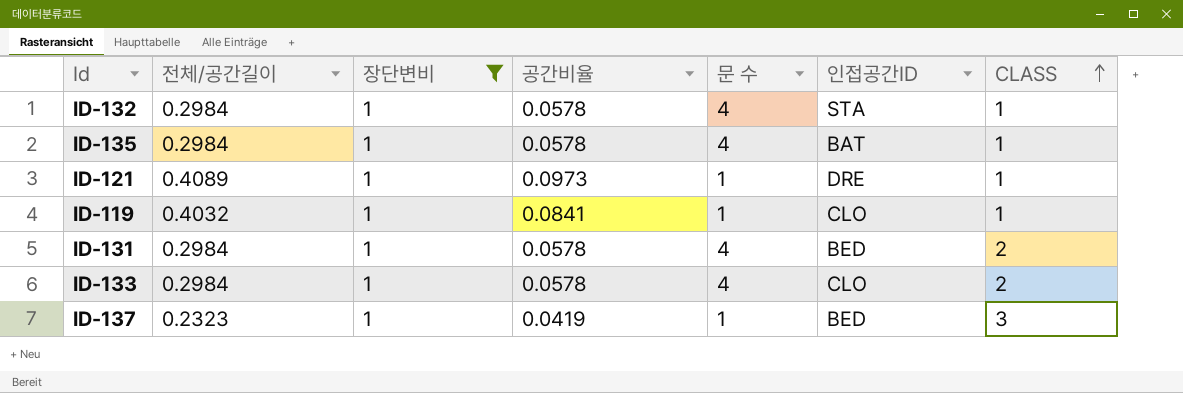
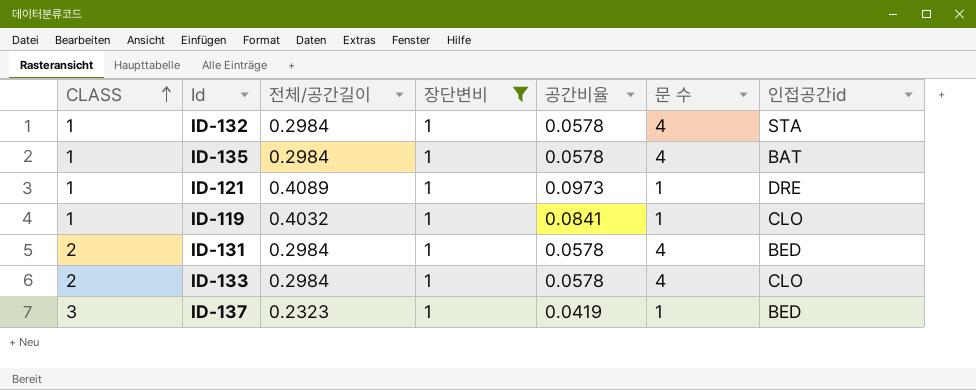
column CLASS | position: 7 -> 1
column name: 인접공간ID -> 인접공간id

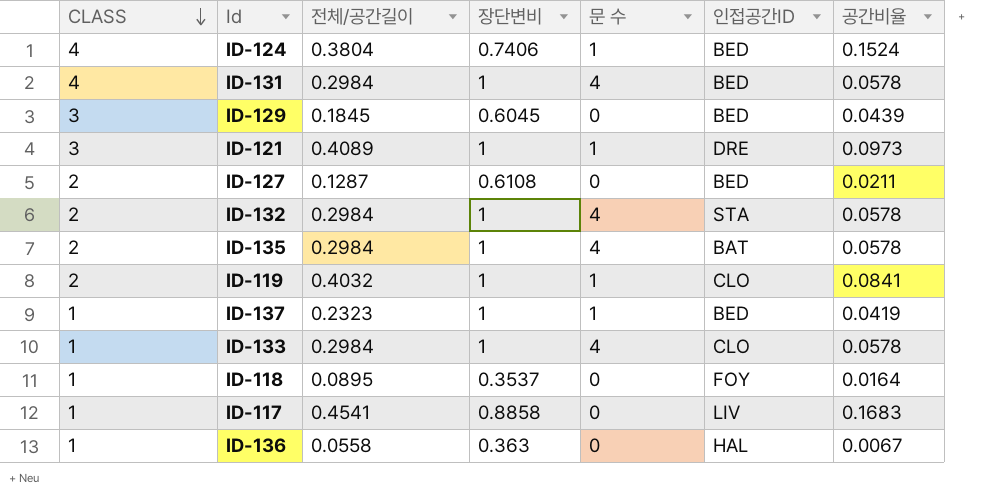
filter: 장단변비 = 1 -> none
row order: CLASS ascending -> CLASS descending
column name: 인접공간id -> 인접공간ID
column 공간비율 | position: 5 -> 7
ID-131 | CLASS: 2 -> 4
ID-121 | CLASS: 1 -> 3
ID-132 | CLASS: 1 -> 2
ID-135 | CLASS: 1 -> 2
ID-119 | CLASS: 1 -> 2
ID-137 | CLASS: 3 -> 1
ID-133 | CLASS: 2 -> 1

